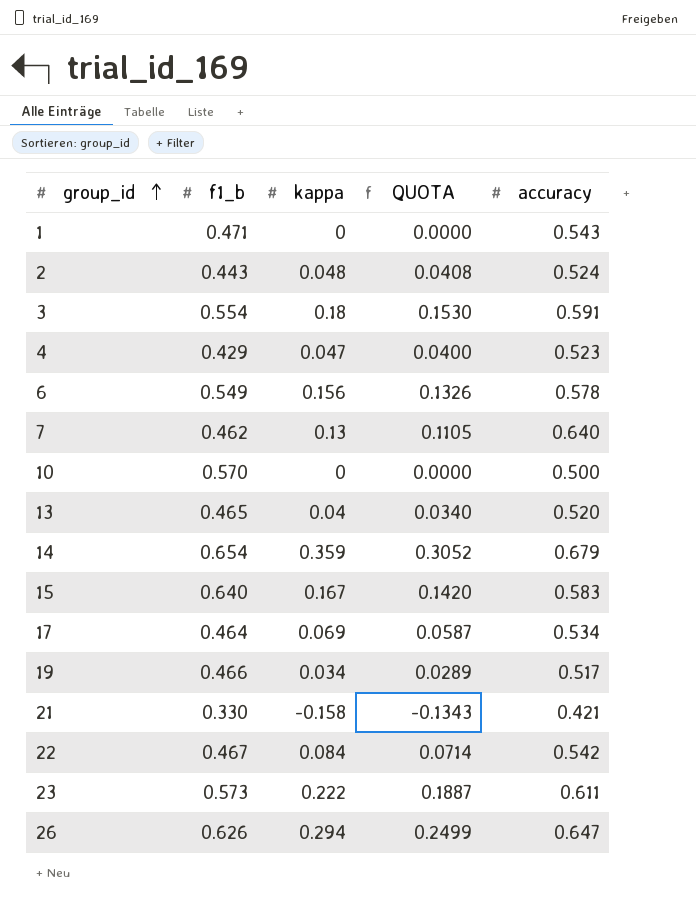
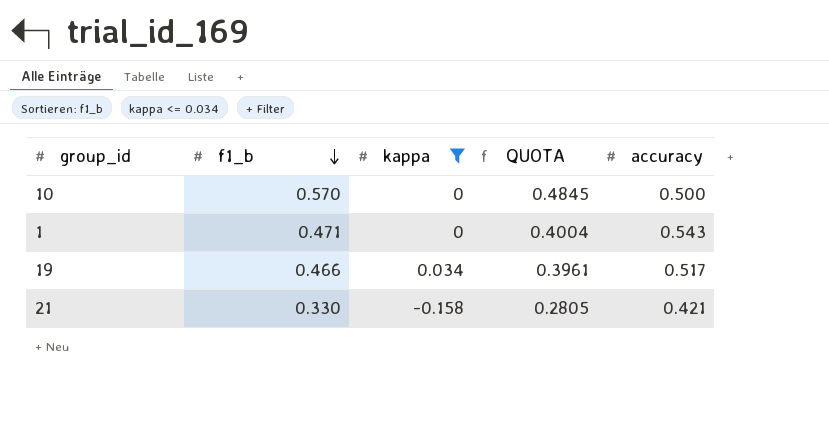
filter: none -> kappa <= 0.034
row order: group_id ascending -> f1_b descending
column QUOTA | formula: [kappa] * 0.85 -> [f1_b] * 0.85

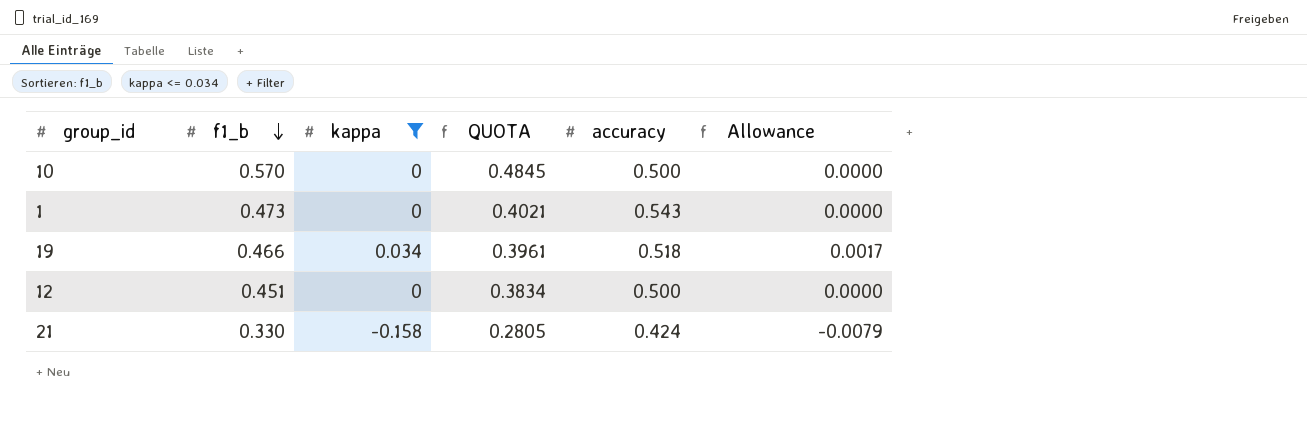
column Allowance | formula: none -> [kappa] * 0.05
1 | f1_b: 0.471 -> 0.473
1 | QUOTA: 0.4004 -> 0.4021
19 | accuracy: 0.517 -> 0.518
row 12: none -> 0.451 | 0 | 0.3834 | 0.500 | 0.0000
21 | accuracy: 0.421 -> 0.424

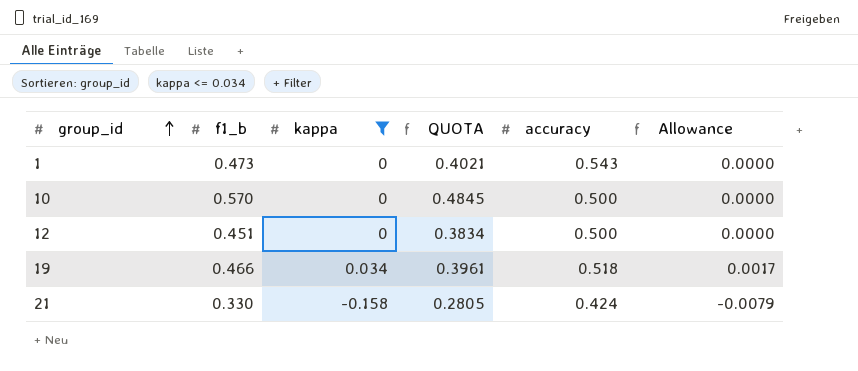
row order: f1_b descending -> group_id ascending

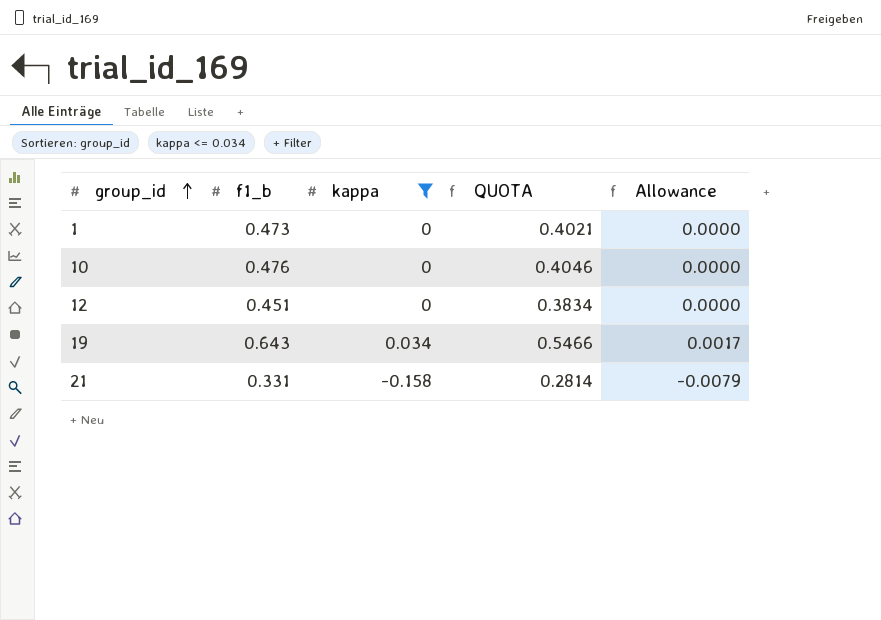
column accuracy | position: 5 -> none
10 | f1_b: 0.570 -> 0.476
10 | QUOTA: 0.4845 -> 0.4046
19 | f1_b: 0.466 -> 0.643
19 | QUOTA: 0.3961 -> 0.5466
21 | f1_b: 0.330 -> 0.331
21 | QUOTA: 0.2805 -> 0.2814

